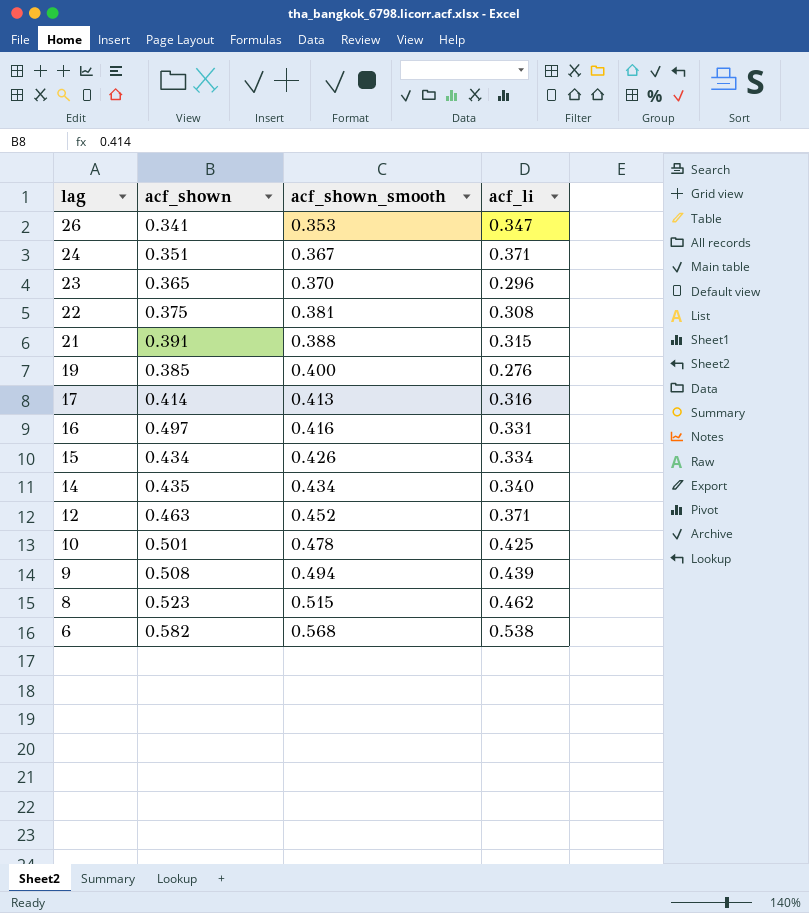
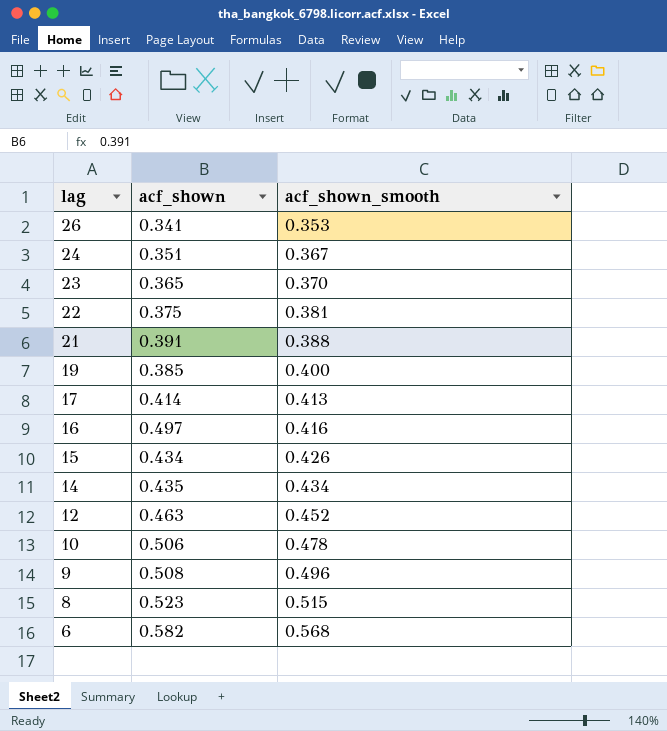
column acf_li | position: 4 -> none
10 | acf_shown: 0.501 -> 0.506
9 | acf_shown_smooth: 0.494 -> 0.496

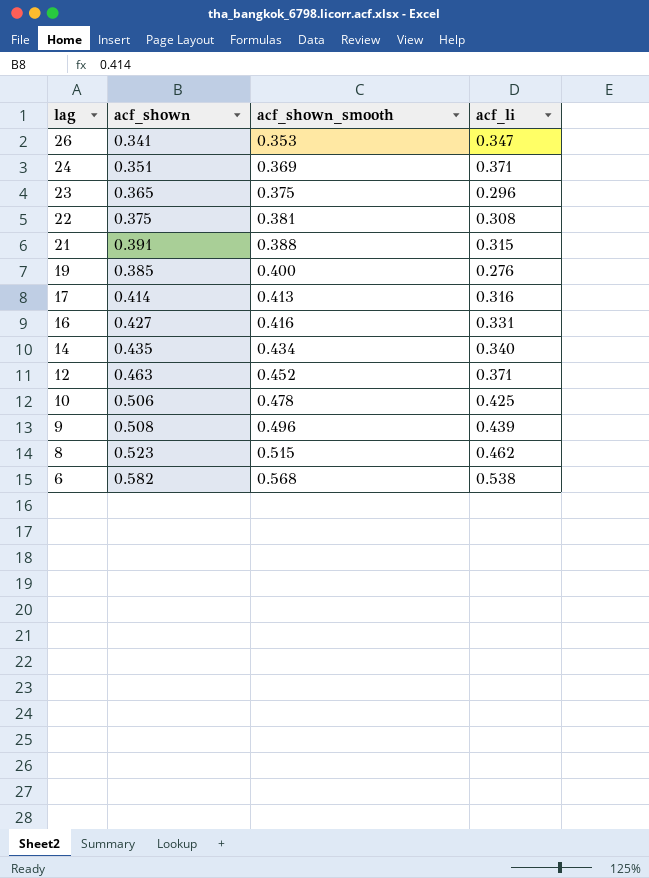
column acf_li | position: none -> 4
row 15: 0.434 | 0.426 -> none
24 | acf_shown_smooth: 0.367 -> 0.369
23 | acf_shown_smooth: 0.370 -> 0.375
16 | acf_shown: 0.497 -> 0.427

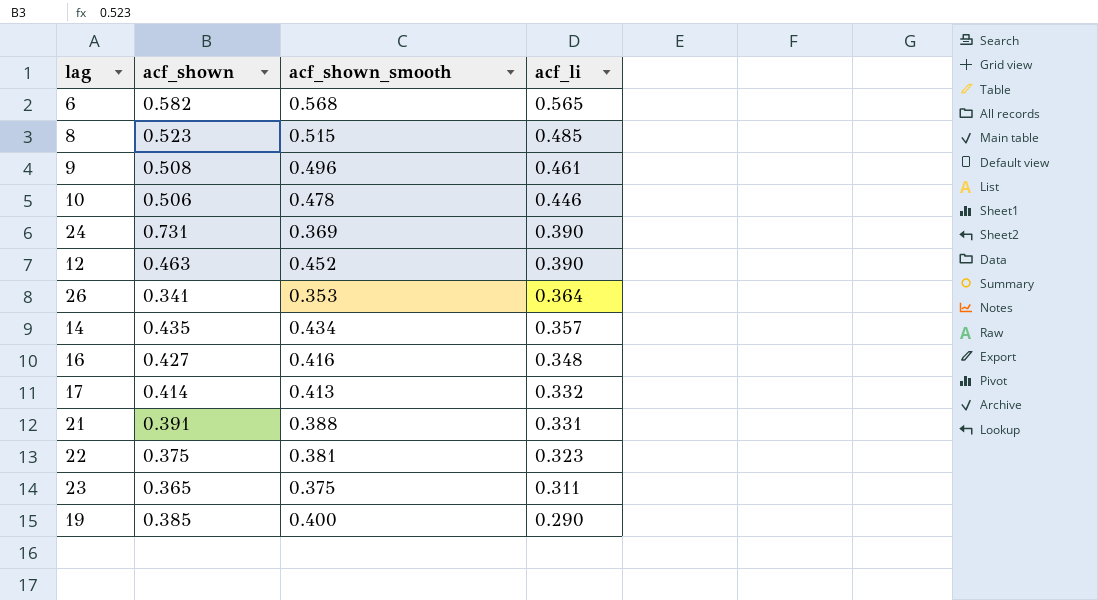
row order: lag descending -> acf_li descending
6 | acf_li: 0.538 -> 0.565
8 | acf_li: 0.462 -> 0.485
9 | acf_li: 0.439 -> 0.461
10 | acf_li: 0.425 -> 0.446
24 | acf_shown: 0.351 -> 0.731
24 | acf_li: 0.371 -> 0.390
12 | acf_li: 0.371 -> 0.390
26 | acf_li: 0.347 -> 0.364
14 | acf_li: 0.340 -> 0.357
16 | acf_li: 0.331 -> 0.348
17 | acf_li: 0.316 -> 0.332
21 | acf_li: 0.315 -> 0.331
22 | acf_li: 0.308 -> 0.323
23 | acf_li: 0.296 -> 0.311
19 | acf_li: 0.276 -> 0.290

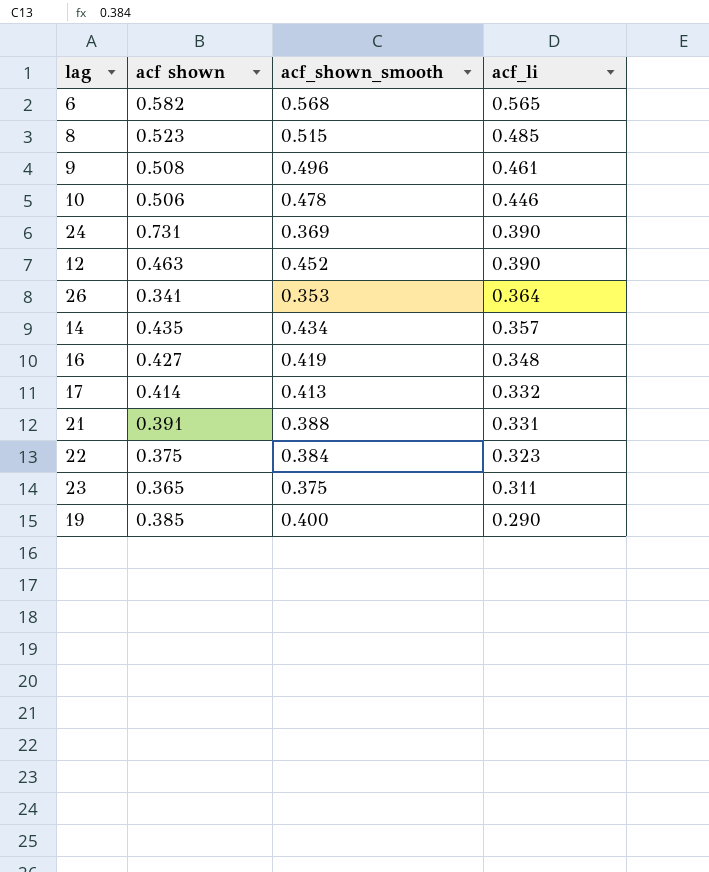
column name: acf_shown -> acf shown
16 | acf_shown_smooth: 0.416 -> 0.419
22 | acf_shown_smooth: 0.381 -> 0.384

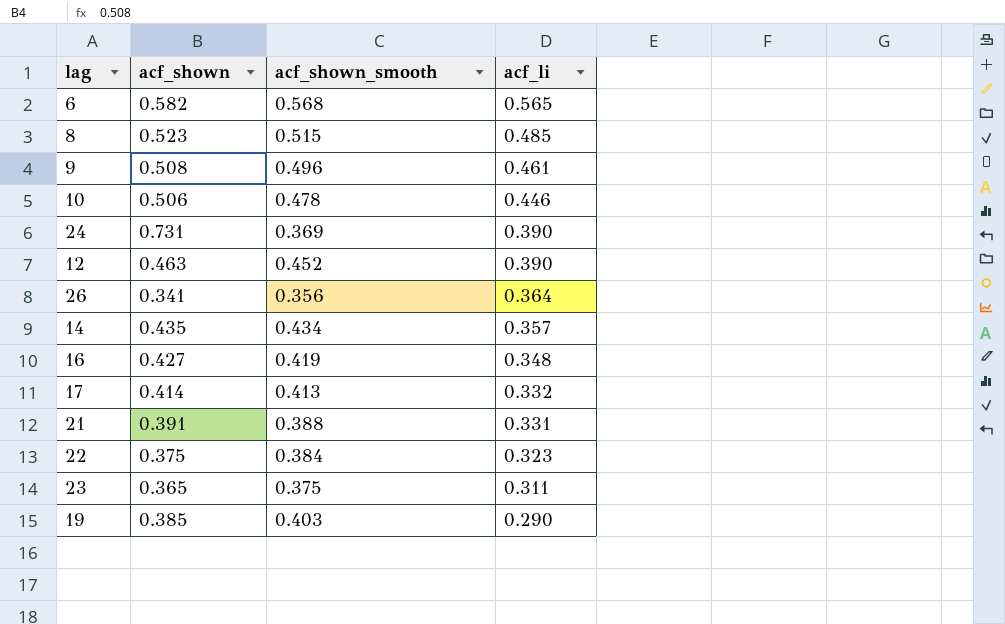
column name: acf shown -> acf_shown
26 | acf_shown_smooth: 0.353 -> 0.356
19 | acf_shown_smooth: 0.400 -> 0.403

